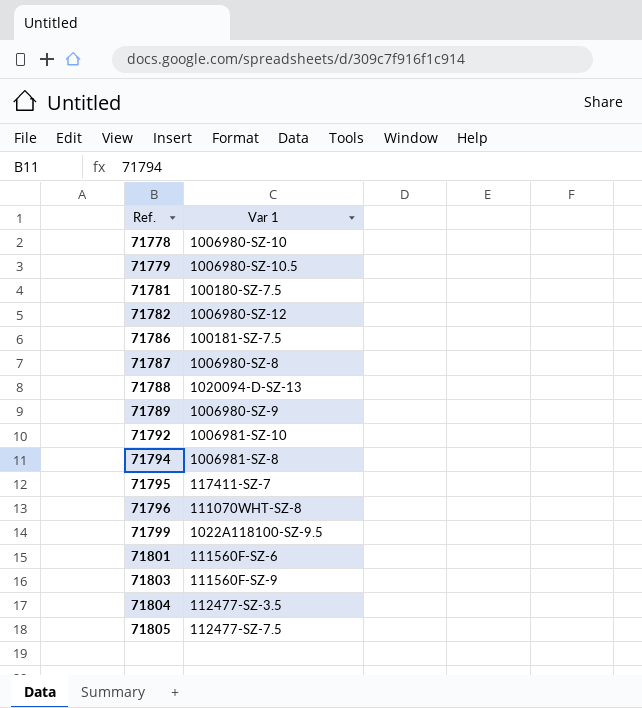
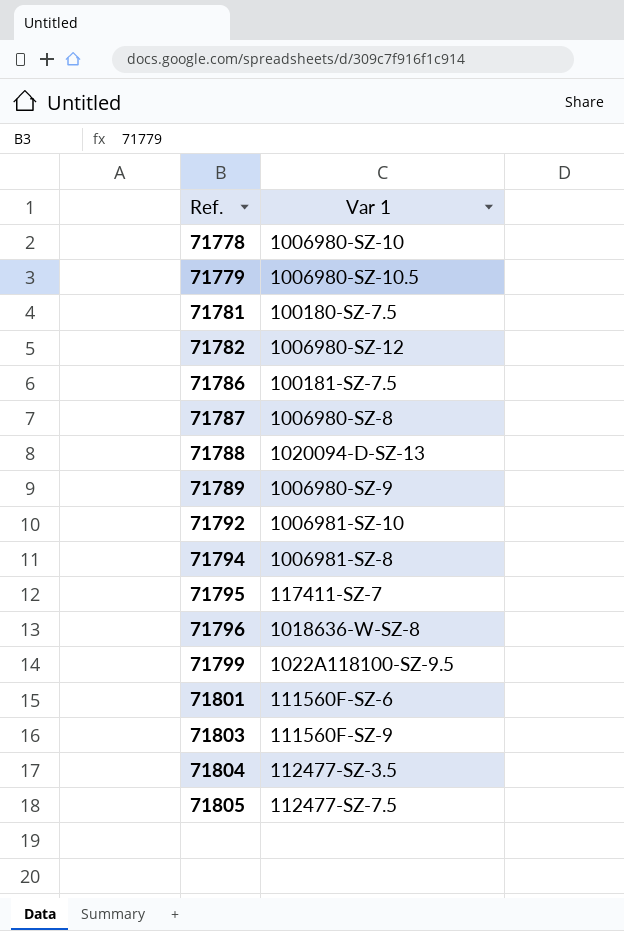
71796 | Var 1: 111070WHT-SZ-8 -> 1018636-W-SZ-8

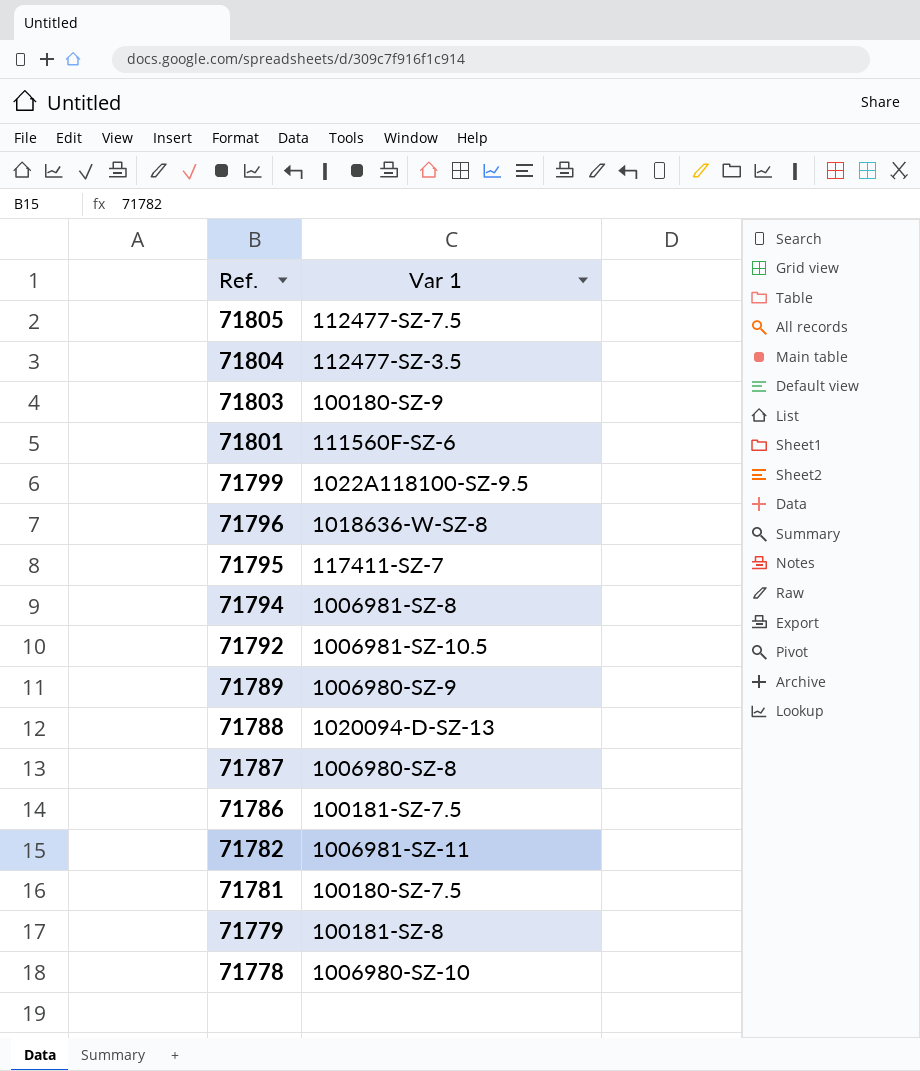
row order: Ref. ascending -> Ref. descending
71803 | Var 1: 111560F-SZ-9 -> 100180-SZ-9
71792 | Var 1: 1006981-SZ-10 -> 1006981-SZ-10.5
71782 | Var 1: 1006980-SZ-12 -> 1006981-SZ-11
71779 | Var 1: 1006980-SZ-10.5 -> 100181-SZ-8

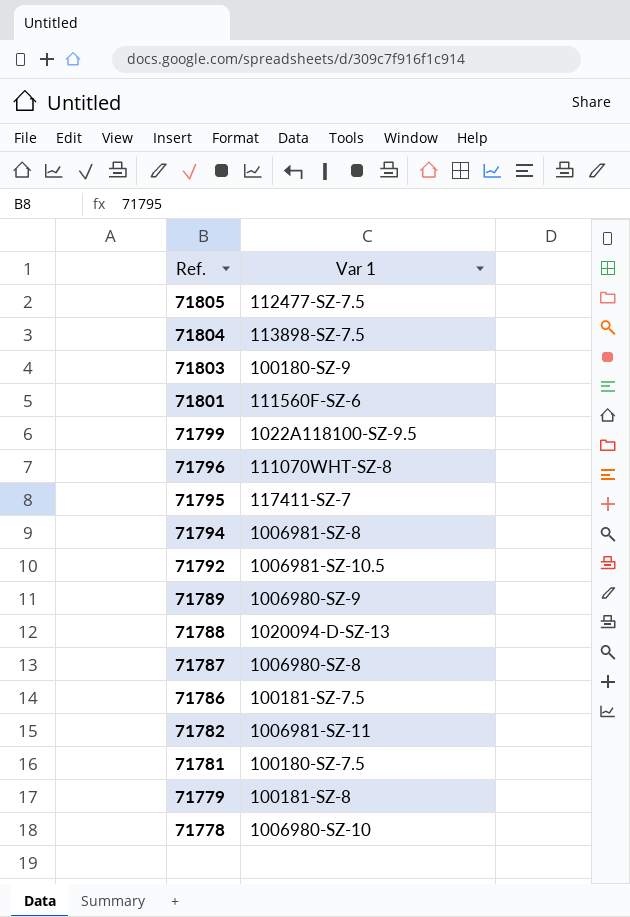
71804 | Var 1: 112477-SZ-3.5 -> 113898-SZ-7.5
71796 | Var 1: 1018636-W-SZ-8 -> 111070WHT-SZ-8

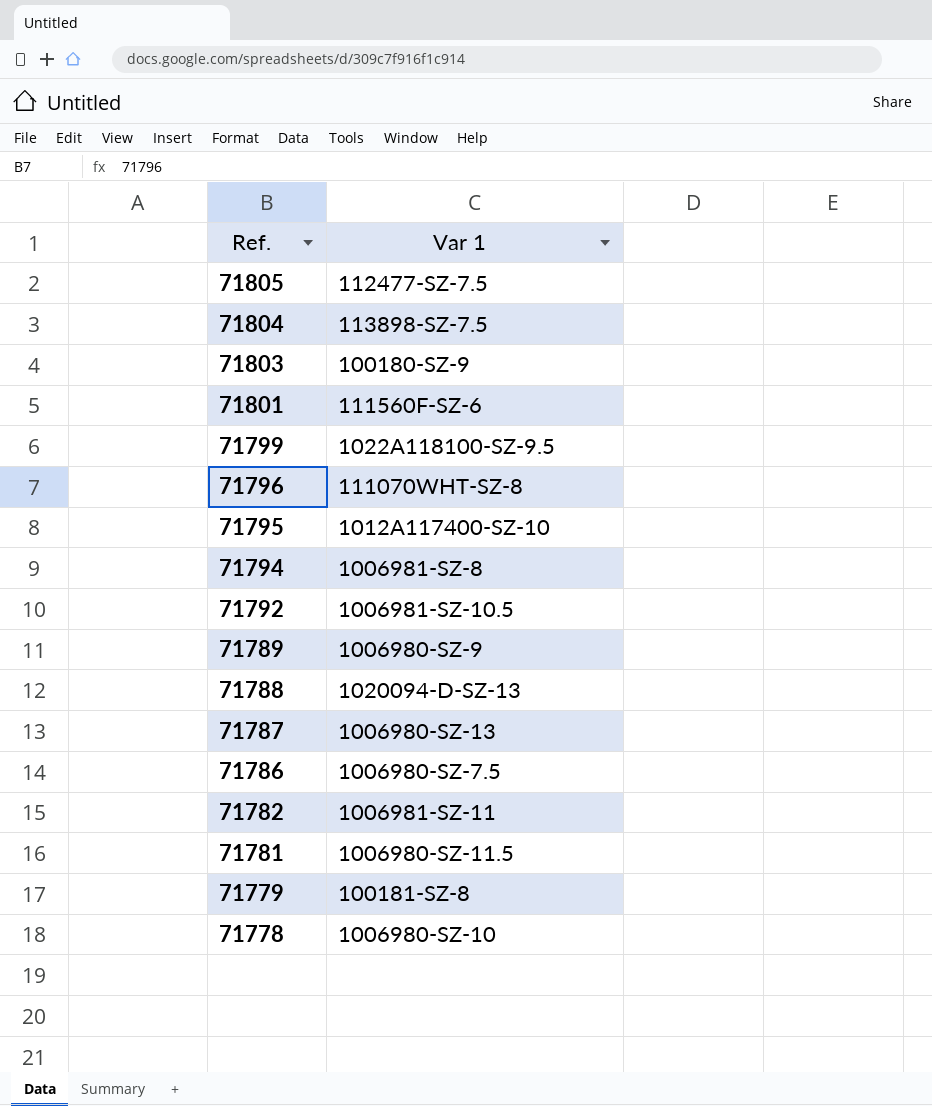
71795 | Var 1: 117411-SZ-7 -> 1012A117400-SZ-10
71787 | Var 1: 1006980-SZ-8 -> 1006980-SZ-13
71786 | Var 1: 100181-SZ-7.5 -> 1006980-SZ-7.5
71781 | Var 1: 100180-SZ-7.5 -> 1006980-SZ-11.5

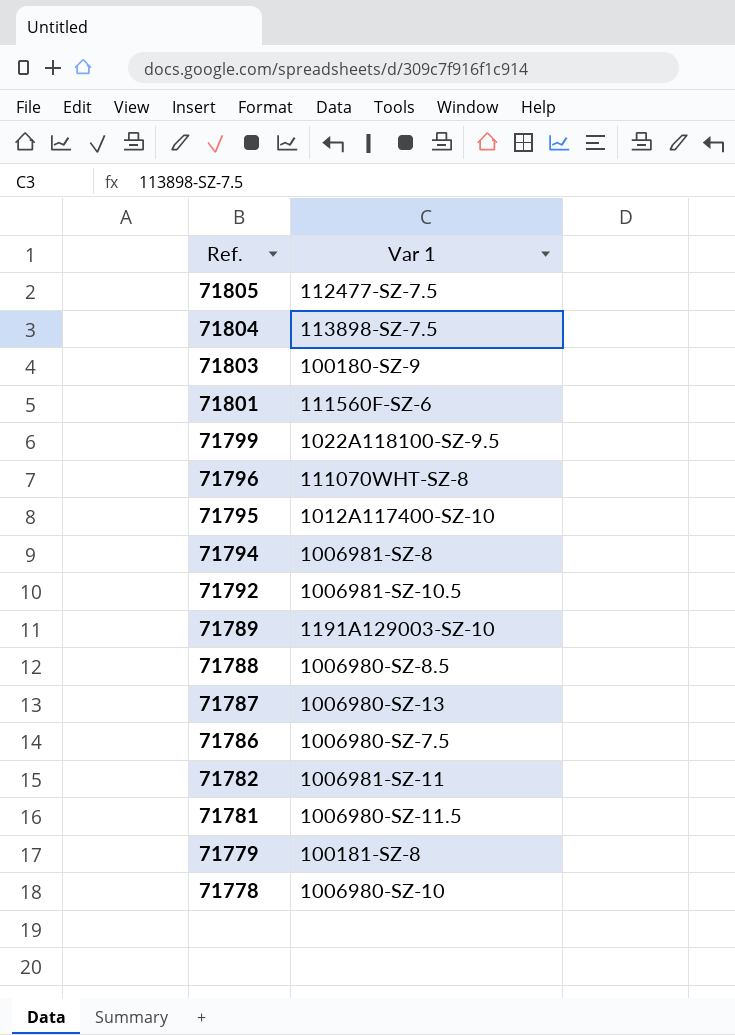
71789 | Var 1: 1006980-SZ-9 -> 1191A129003-SZ-10
71788 | Var 1: 1020094-D-SZ-13 -> 1006980-SZ-8.5

